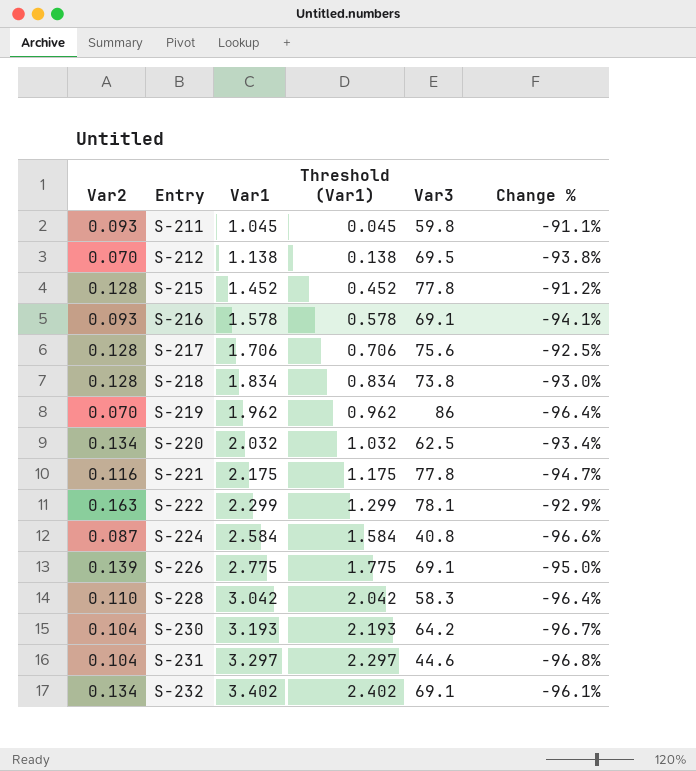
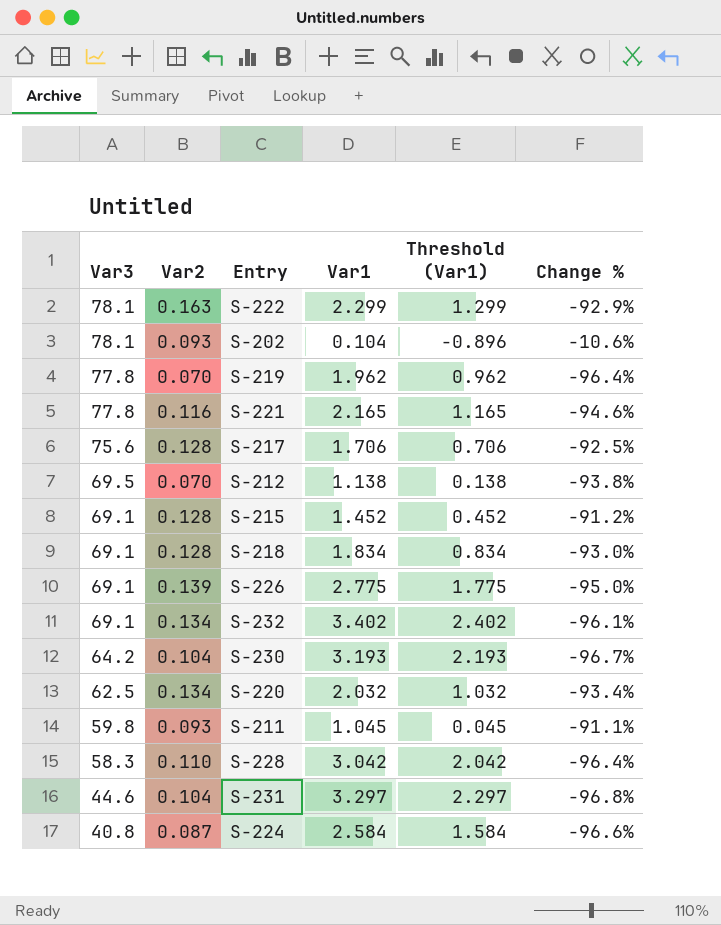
row order: Entry ascending -> Var3 descending
column Var3 | position: 5 -> 1
row S-216: 0.093 | 1.578 | 0.578 | 69.1 | -94.1% -> none
row S-202: none -> 78.1 | 0.093 | 0.104 | -0.896 | -10.6%
S-219 | Var3: 86 -> 77.8
S-221 | Var1: 2.175 -> 2.165
S-221 | Threshold (Var1): 1.175 -> 1.165
S-221 | Change %: -94.7% -> -94.6%
S-215 | Var3: 77.8 -> 69.1
S-218 | Var3: 73.8 -> 69.1

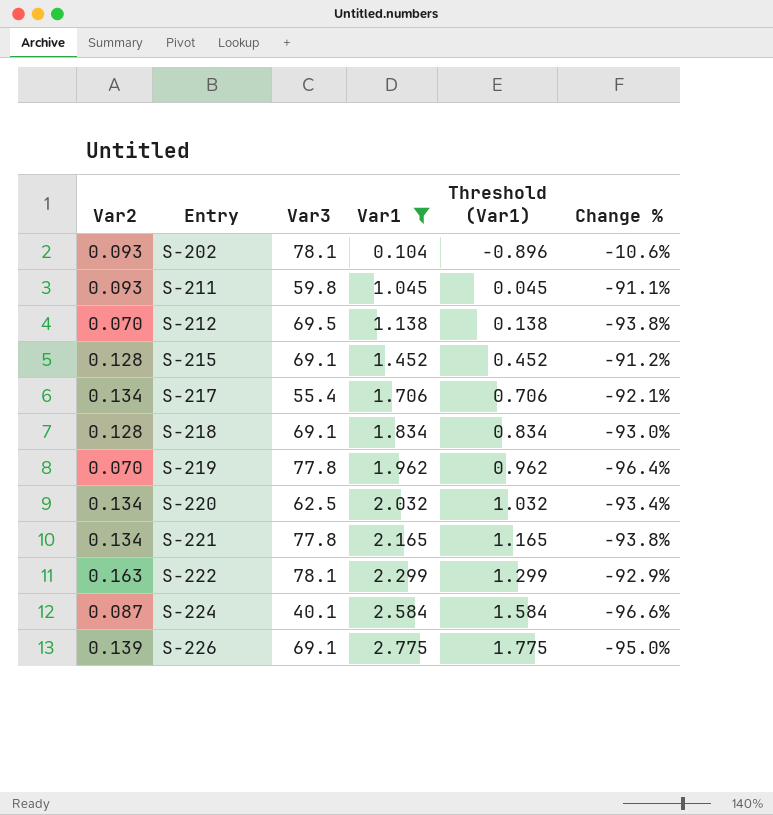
filter: none -> Var1 <= 2.775
row order: Var3 descending -> Entry ascending
column Var3 | position: 1 -> 3
S-217 | Var2: 0.128 -> 0.134
S-217 | Var3: 75.6 -> 55.4
S-217 | Change %: -92.5% -> -92.1%
S-221 | Var2: 0.116 -> 0.134
S-221 | Change %: -94.6% -> -93.8%
S-224 | Var3: 40.8 -> 40.1

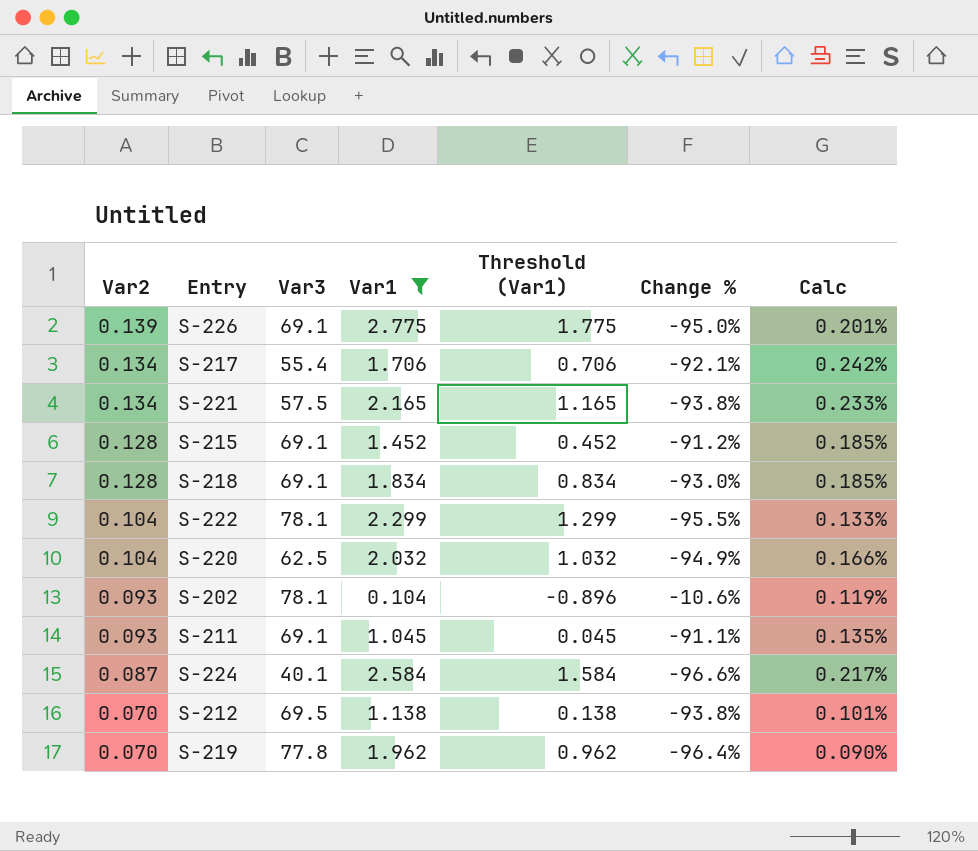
row order: Entry ascending -> Var2 descending
column Calc | formula: none -> [Var2] / [Var3]
S-221 | Var3: 77.8 -> 57.5
S-222 | Var2: 0.163 -> 0.104
S-222 | Change %: -92.9% -> -95.5%
S-220 | Var2: 0.134 -> 0.104
S-220 | Change %: -93.4% -> -94.9%
S-211 | Var3: 59.8 -> 69.1

